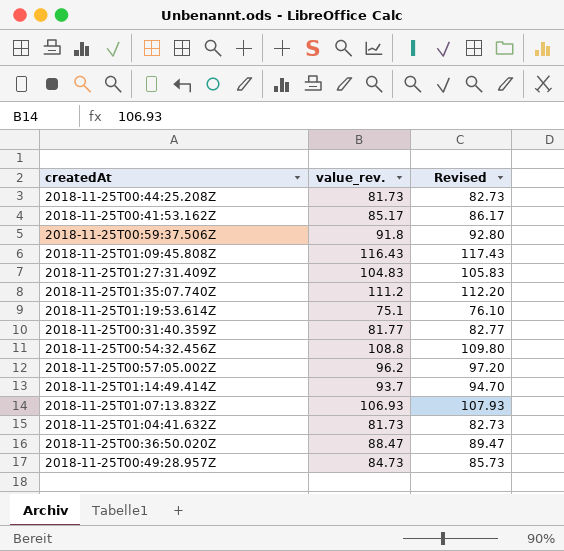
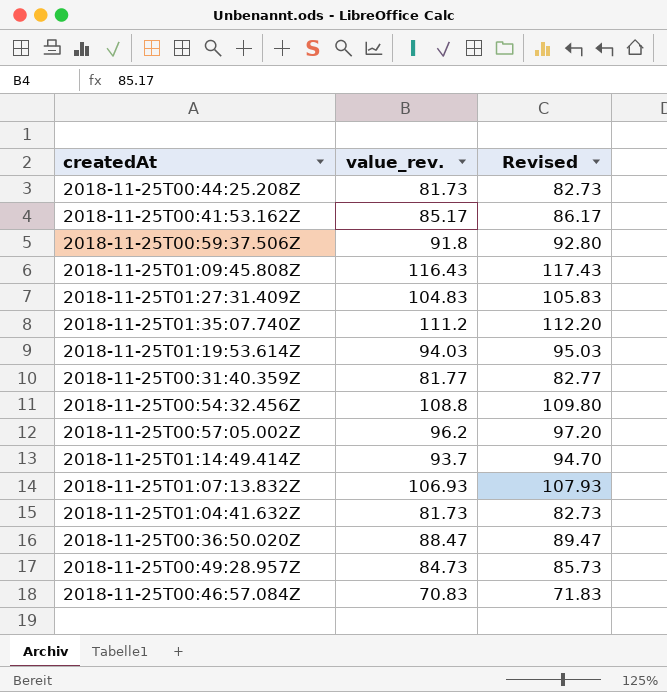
2018-11-25T01:19:53.614Z | value_rev.: 75.1 -> 94.03
2018-11-25T01:19:53.614Z | Revised: 76.10 -> 95.03
row 2018-11-25T00:46:57.084Z: none -> 70.83 | 71.83

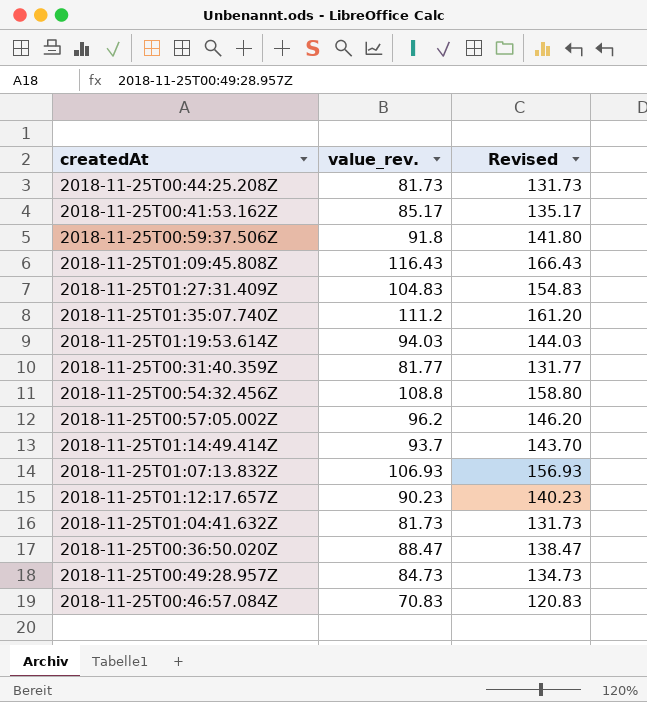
column Revised | formula: [value_rev.] + 1 -> [value_rev.] + 50
row 2018-11-25T01:12:17.657Z: none -> 90.23 | 140.23

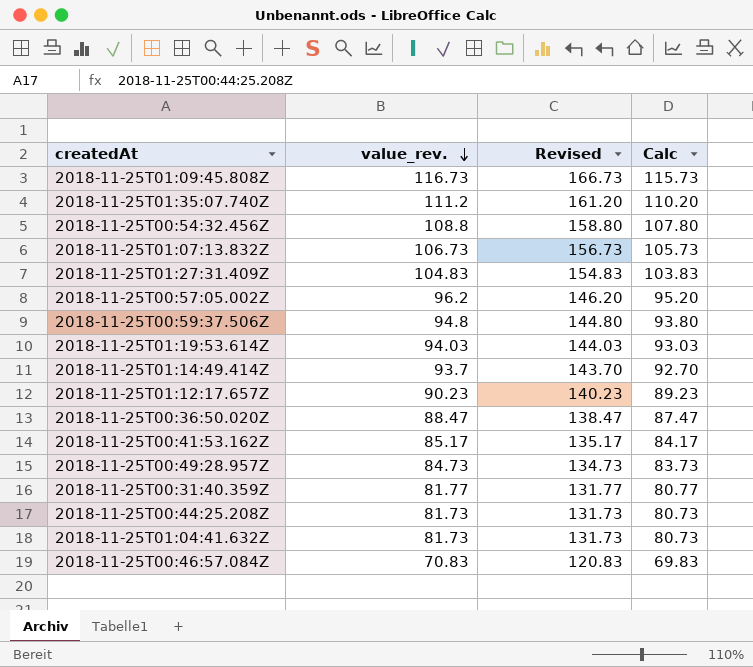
row order: none -> value_rev. descending
column Calc | formula: none -> [value_rev.] - 1
2018-11-25T01:09:45.808Z | value_rev.: 116.43 -> 116.73
2018-11-25T01:09:45.808Z | Revised: 166.43 -> 166.73
2018-11-25T01:07:13.832Z | value_rev.: 106.93 -> 106.73
2018-11-25T01:07:13.832Z | Revised: 156.93 -> 156.73
2018-11-25T00:59:37.506Z | value_rev.: 91.8 -> 94.8
2018-11-25T00:59:37.506Z | Revised: 141.80 -> 144.80

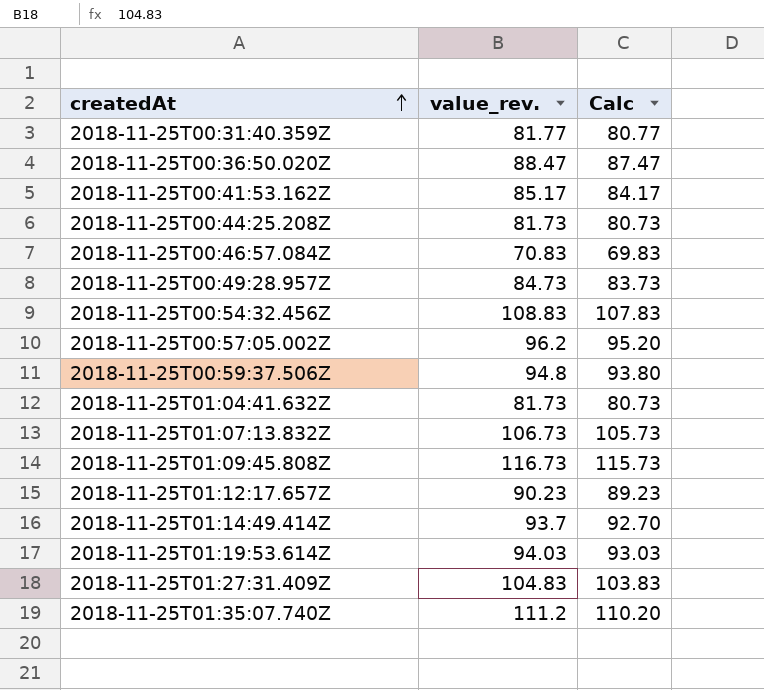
row order: value_rev. descending -> createdAt ascending
column Revised | formula: [value_rev.] + 50 -> none
2018-11-25T00:54:32.456Z | value_rev.: 108.8 -> 108.83
2018-11-25T00:54:32.456Z | Calc: 107.80 -> 107.83

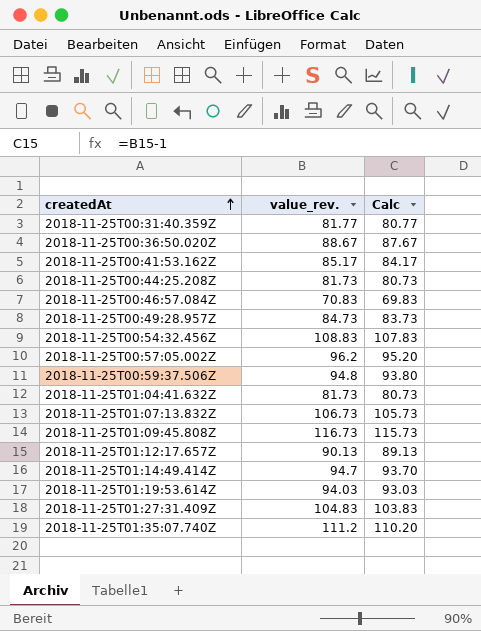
2018-11-25T00:36:50.020Z | value_rev.: 88.47 -> 88.67
2018-11-25T00:36:50.020Z | Calc: 87.47 -> 87.67
2018-11-25T01:12:17.657Z | value_rev.: 90.23 -> 90.13
2018-11-25T01:12:17.657Z | Calc: 89.23 -> 89.13
2018-11-25T01:14:49.414Z | value_rev.: 93.7 -> 94.7
2018-11-25T01:14:49.414Z | Calc: 92.70 -> 93.70

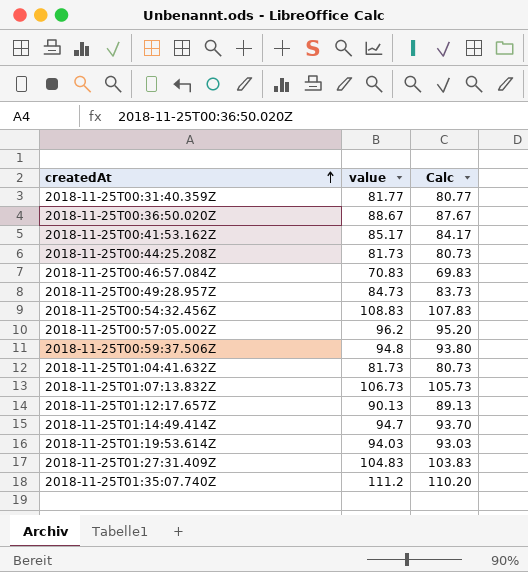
column name: value_rev. -> value
row 2018-11-25T01:09:45.808Z: 116.73 | 115.73 -> none

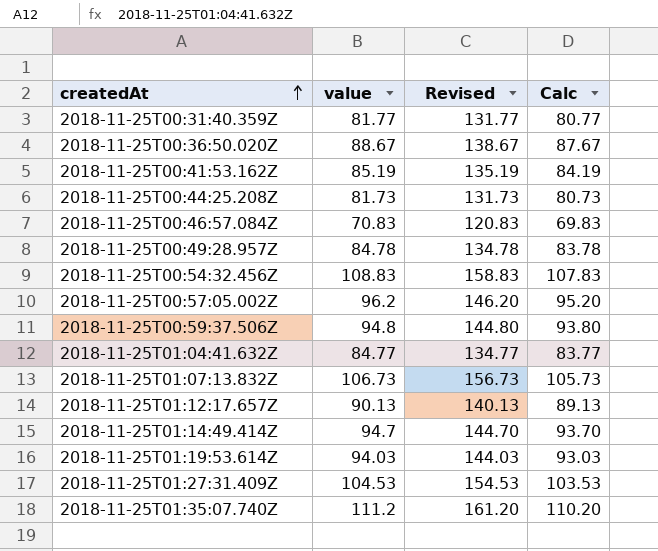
column Revised | formula: none -> [value] + 50
2018-11-25T00:41:53.162Z | value: 85.17 -> 85.19
2018-11-25T00:41:53.162Z | Calc: 84.17 -> 84.19
2018-11-25T00:49:28.957Z | value: 84.73 -> 84.78
2018-11-25T00:49:28.957Z | Calc: 83.73 -> 83.78
2018-11-25T01:04:41.632Z | value: 81.73 -> 84.77
2018-11-25T01:04:41.632Z | Calc: 80.73 -> 83.77
2018-11-25T01:27:31.409Z | value: 104.83 -> 104.53
2018-11-25T01:27:31.409Z | Calc: 103.83 -> 103.53

